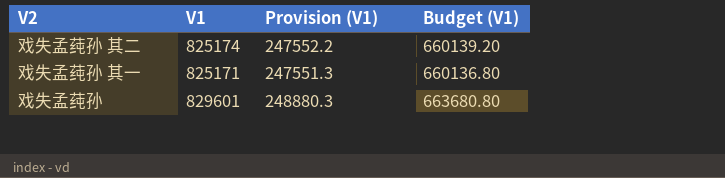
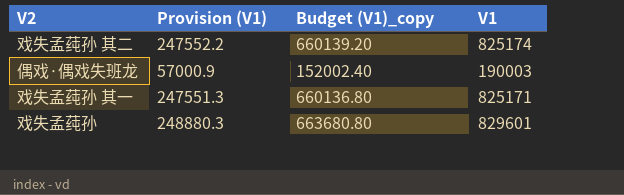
column name: Budget (V1) -> Budget (V1)_copy
column V1 | position: 2 -> 4
row 偶戏·偶戏失班龙: none -> 57000.9 | 152002.40 | 190003

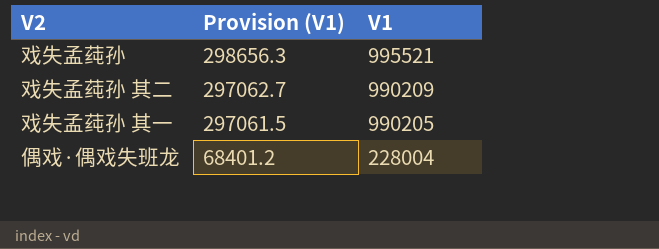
row order: none -> Provision (V1) descending
column Budget (V1)_copy | formula: [V1] * 0.8 -> none
戏失孟莼孙 | Provision (V1): 248880.3 -> 298656.3
戏失孟莼孙 | V1: 829601 -> 995521
戏失孟莼孙 其二 | Provision (V1): 247552.2 -> 297062.7
戏失孟莼孙 其二 | V1: 825174 -> 990209
戏失孟莼孙 其一 | Provision (V1): 247551.3 -> 297061.5
戏失孟莼孙 其一 | V1: 825171 -> 990205
偶戏·偶戏失班龙 | Provision (V1): 57000.9 -> 68401.2
偶戏·偶戏失班龙 | V1: 190003 -> 228004

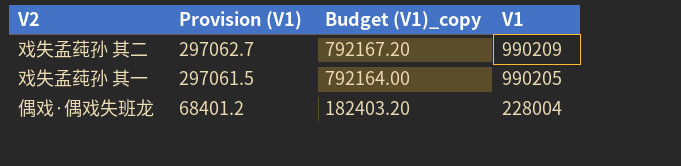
column Budget (V1)_copy | formula: none -> [V1] * 0.8
row 戏失孟莼孙: 298656.3 | 995521 -> none

